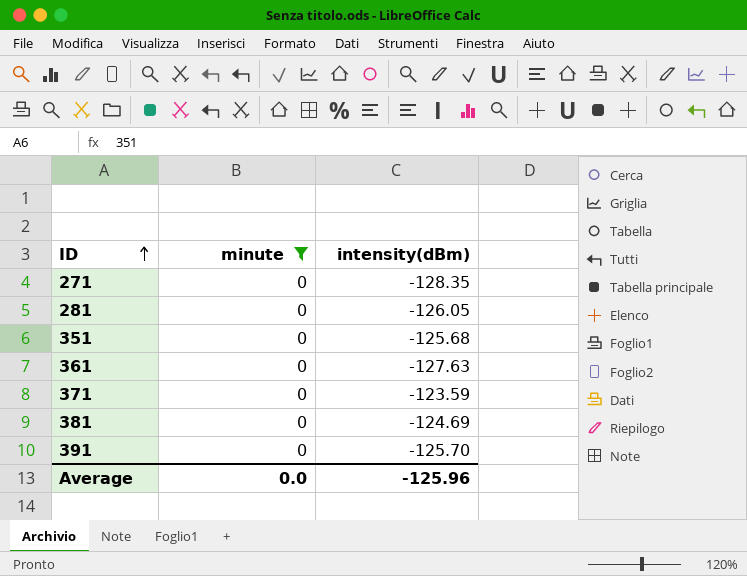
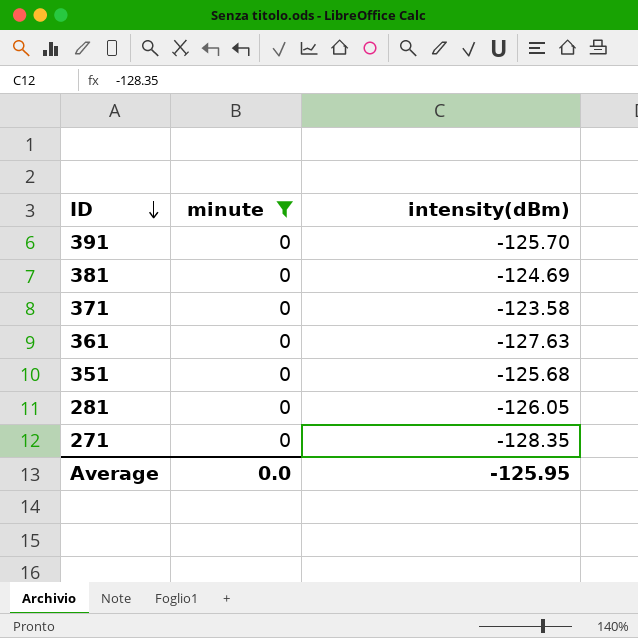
row order: ID ascending -> ID descending
371 | intensity(dBm): -123.59 -> -123.58
Average | intensity(dBm): -125.96 -> -125.95

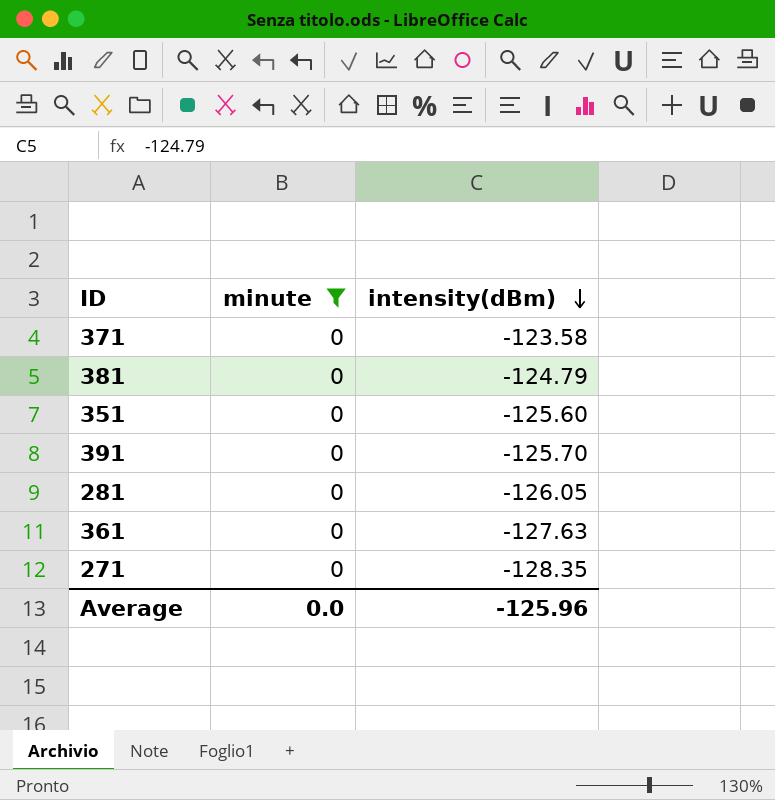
row order: ID descending -> intensity(dBm) descending
381 | intensity(dBm): -124.69 -> -124.79
351 | intensity(dBm): -125.68 -> -125.60
Average | intensity(dBm): -125.95 -> -125.96

